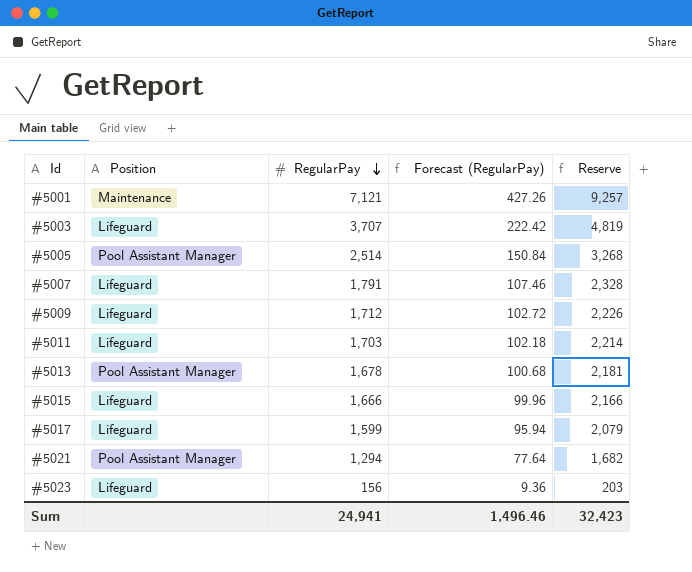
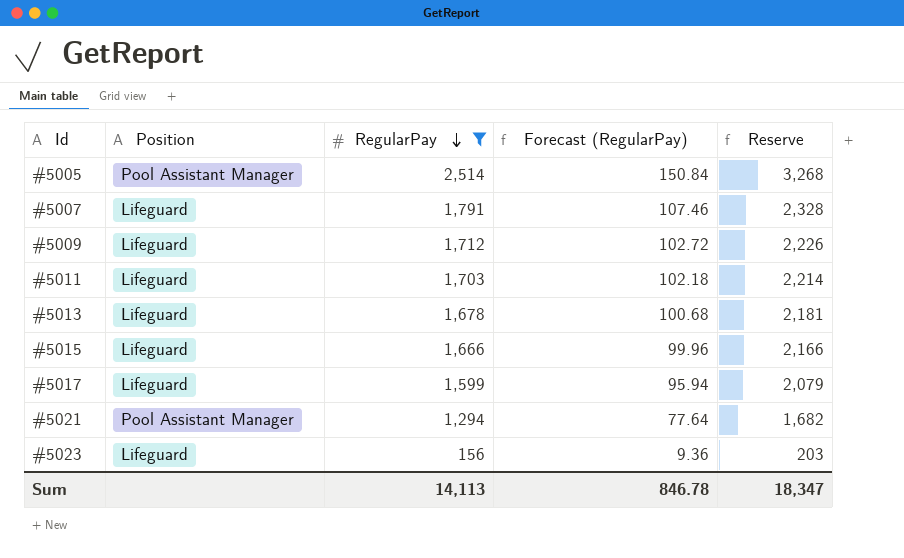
filter: none -> RegularPay <= 2,514
#5013 | Position: Pool Assistant Manager -> Lifeguard
Sum | RegularPay: 24,941 -> 14,113
Sum | Forecast (RegularPay): 1,496.46 -> 846.78
Sum | Reserve: 32,423 -> 18,347

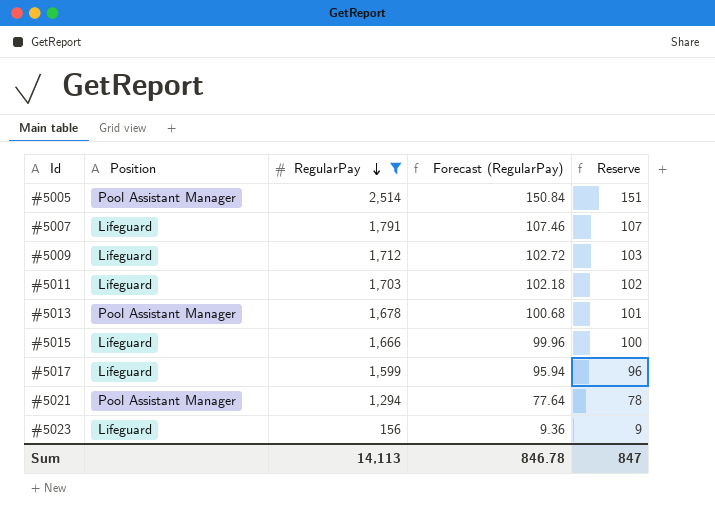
column Reserve | formula: [RegularPay] * 1.3 -> [RegularPay] * 0.06
#5013 | Position: Lifeguard -> Pool Assistant Manager
Sum | Reserve: 18,347 -> 847

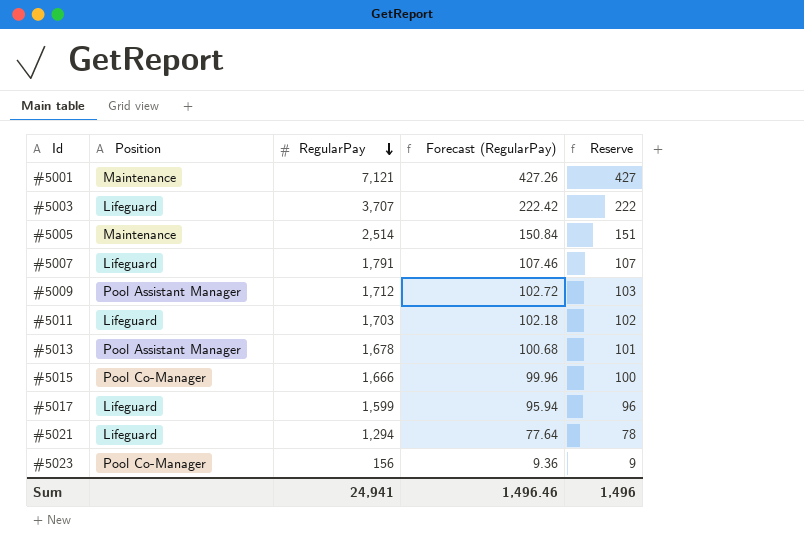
filter: RegularPay <= 2,514 -> none
#5005 | Position: Pool Assistant Manager -> Maintenance
#5009 | Position: Lifeguard -> Pool Assistant Manager
#5015 | Position: Lifeguard -> Pool Co-Manager
#5021 | Position: Pool Assistant Manager -> Lifeguard
#5023 | Position: Lifeguard -> Pool Co-Manager
Sum | RegularPay: 14,113 -> 24,941
Sum | Forecast (RegularPay): 846.78 -> 1,496.46
Sum | Reserve: 847 -> 1,496

